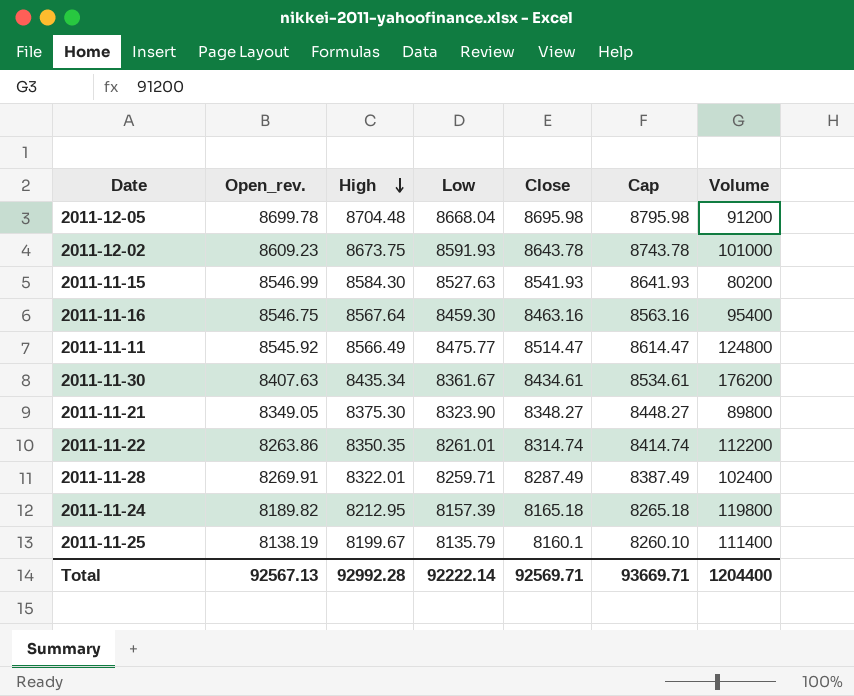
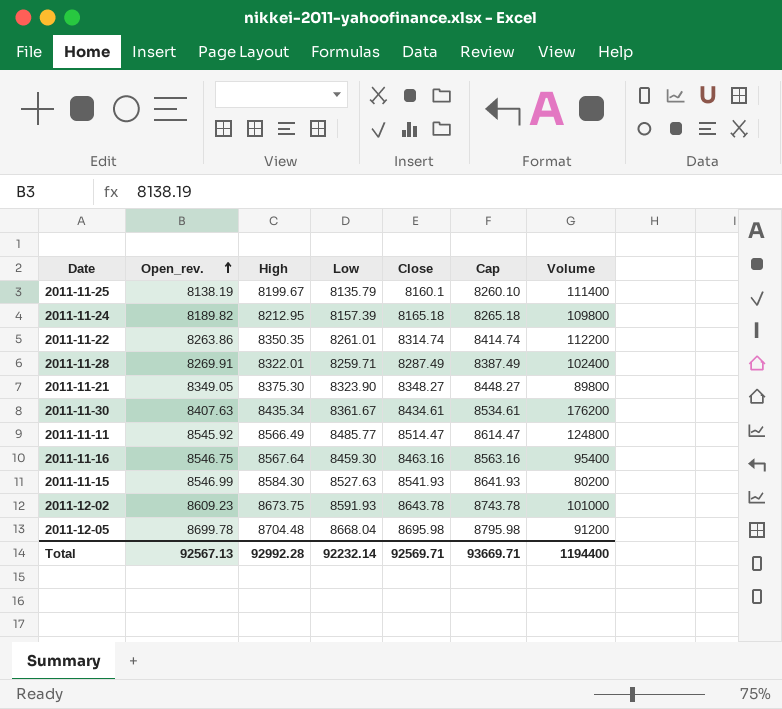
row order: High descending -> Open_rev. ascending
2011-11-24 | Volume: 119800 -> 109800
2011-11-11 | Low: 8475.77 -> 8485.77
Total | Low: 92222.14 -> 92232.14
Total | Volume: 1204400 -> 1194400

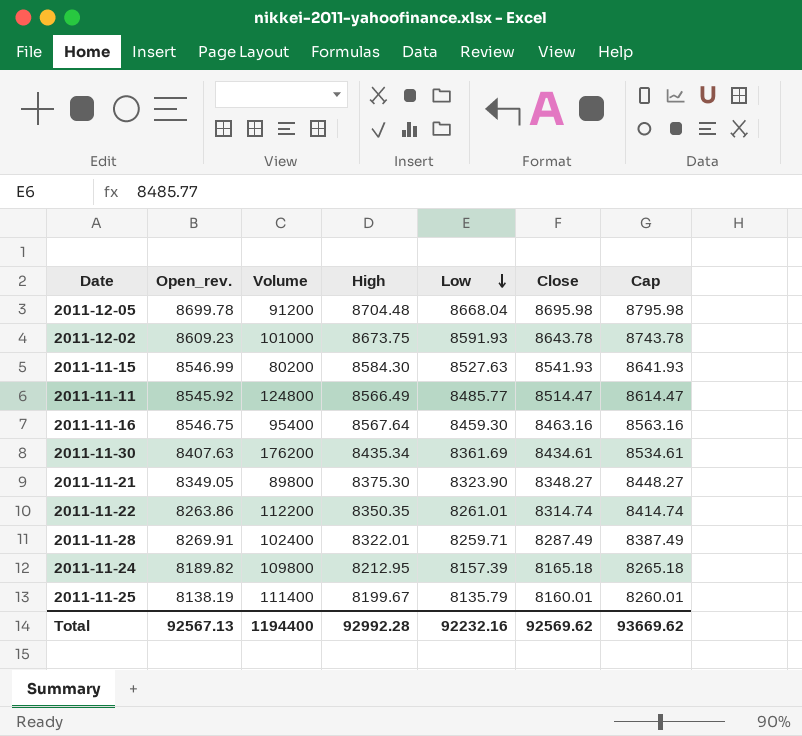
row order: Open_rev. ascending -> Low descending
column Volume | position: 7 -> 3
2011-11-30 | Low: 8361.67 -> 8361.69
2011-11-25 | Close: 8160.1 -> 8160.01
2011-11-25 | Cap: 8260.10 -> 8260.01
Total | Low: 92232.14 -> 92232.16
Total | Close: 92569.71 -> 92569.62
Total | Cap: 93669.71 -> 93669.62

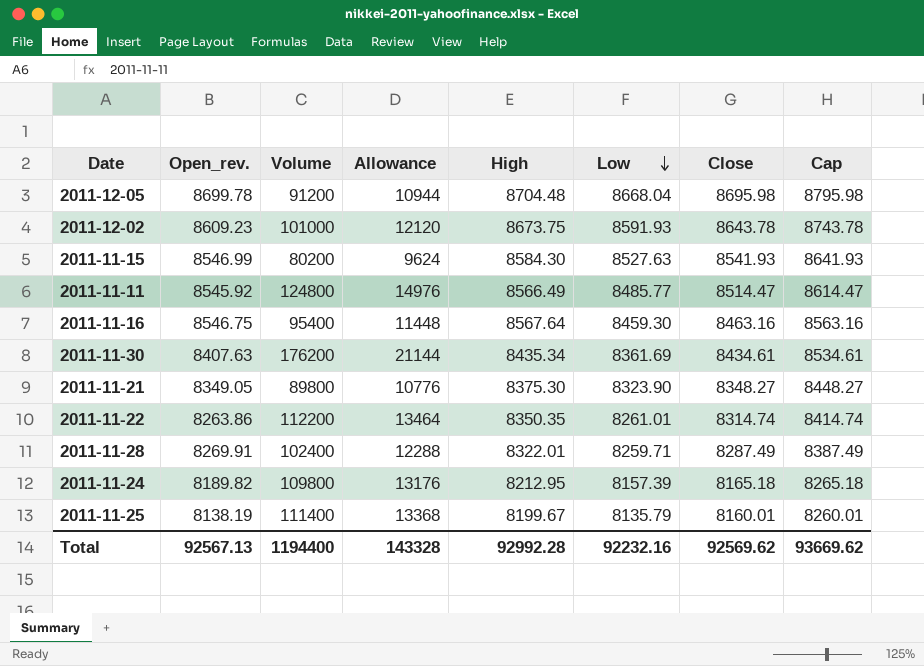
column Allowance | formula: none -> [Volume] * 0.12

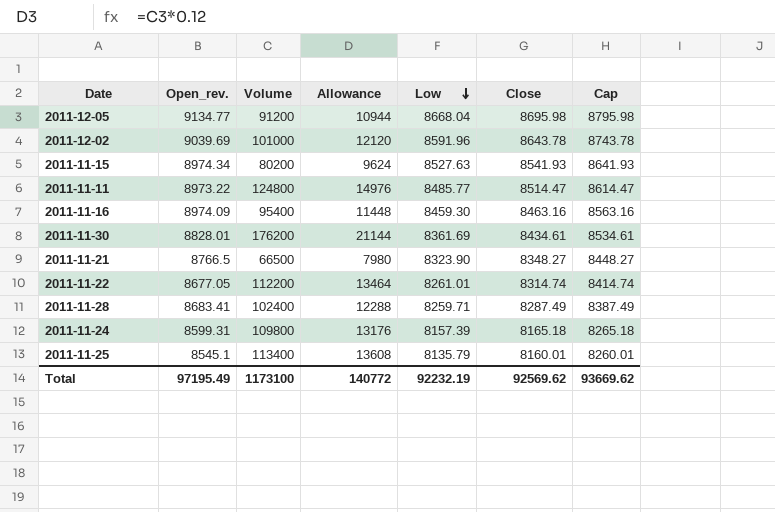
column High | position: 5 -> none
2011-12-05 | Open_rev.: 8699.78 -> 9134.77
2011-12-02 | Open_rev.: 8609.23 -> 9039.69
2011-12-02 | Low: 8591.93 -> 8591.96
2011-11-15 | Open_rev.: 8546.99 -> 8974.34
2011-11-11 | Open_rev.: 8545.92 -> 8973.22
2011-11-16 | Open_rev.: 8546.75 -> 8974.09
2011-11-30 | Open_rev.: 8407.63 -> 8828.01
2011-11-21 | Open_rev.: 8349.05 -> 8766.5
2011-11-21 | Volume: 89800 -> 66500
2011-11-21 | Allowance: 10776 -> 7980
2011-11-22 | Open_rev.: 8263.86 -> 8677.05
2011-11-28 | Open_rev.: 8269.91 -> 8683.41
2011-11-24 | Open_rev.: 8189.82 -> 8599.31
2011-11-25 | Open_rev.: 8138.19 -> 8545.1
2011-11-25 | Volume: 111400 -> 113400
2011-11-25 | Allowance: 13368 -> 13608
Total | Open_rev.: 92567.13 -> 97195.49
Total | Volume: 1194400 -> 1173100
Total | Allowance: 143328 -> 140772
Total | Low: 92232.16 -> 92232.19

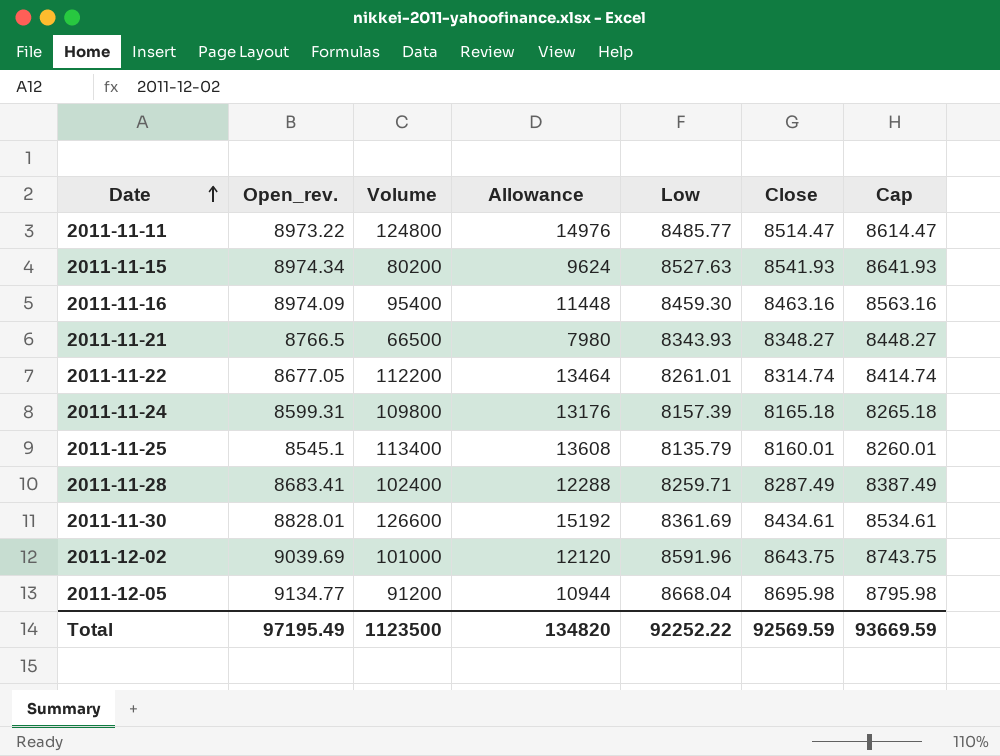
row order: Low descending -> Date ascending
2011-11-21 | Low: 8323.90 -> 8343.93
2011-11-30 | Volume: 176200 -> 126600
2011-11-30 | Allowance: 21144 -> 15192
2011-12-02 | Close: 8643.78 -> 8643.75
2011-12-02 | Cap: 8743.78 -> 8743.75
Total | Volume: 1173100 -> 1123500
Total | Allowance: 140772 -> 134820
Total | Low: 92232.19 -> 92252.22
Total | Close: 92569.62 -> 92569.59
Total | Cap: 93669.62 -> 93669.59

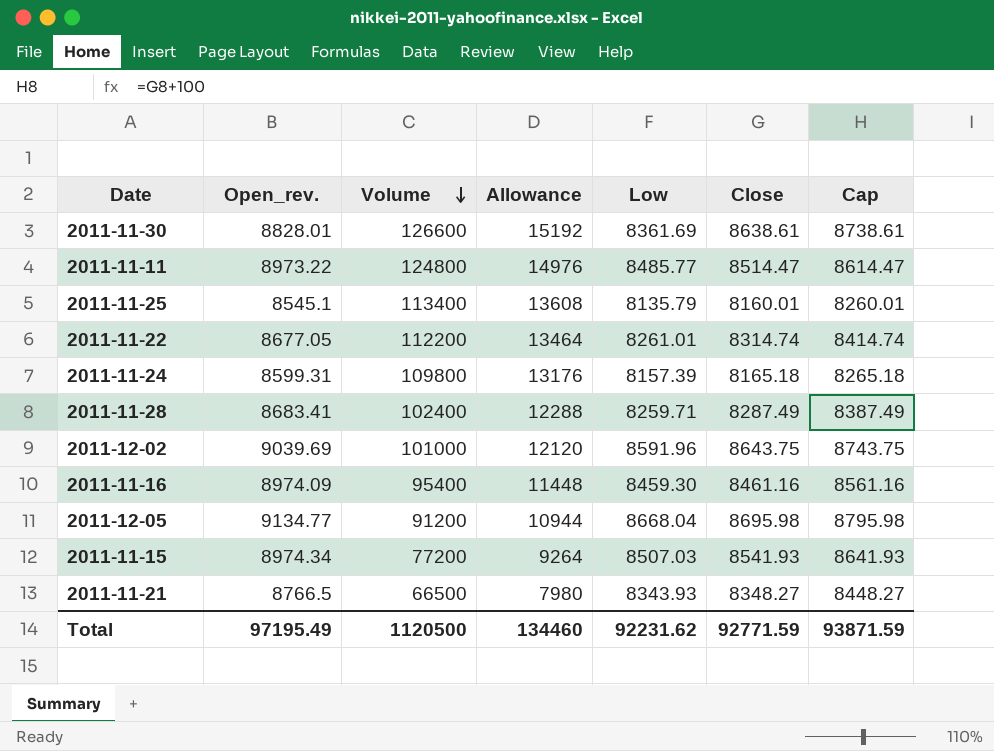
row order: Date ascending -> Volume descending
2011-11-30 | Close: 8434.61 -> 8638.61
2011-11-30 | Cap: 8534.61 -> 8738.61
2011-11-16 | Close: 8463.16 -> 8461.16
2011-11-16 | Cap: 8563.16 -> 8561.16
2011-11-15 | Volume: 80200 -> 77200
2011-11-15 | Allowance: 9624 -> 9264
2011-11-15 | Low: 8527.63 -> 8507.03
Total | Volume: 1123500 -> 1120500
Total | Allowance: 134820 -> 134460
Total | Low: 92252.22 -> 92231.62
Total | Close: 92569.59 -> 92771.59
Total | Cap: 93669.59 -> 93871.59

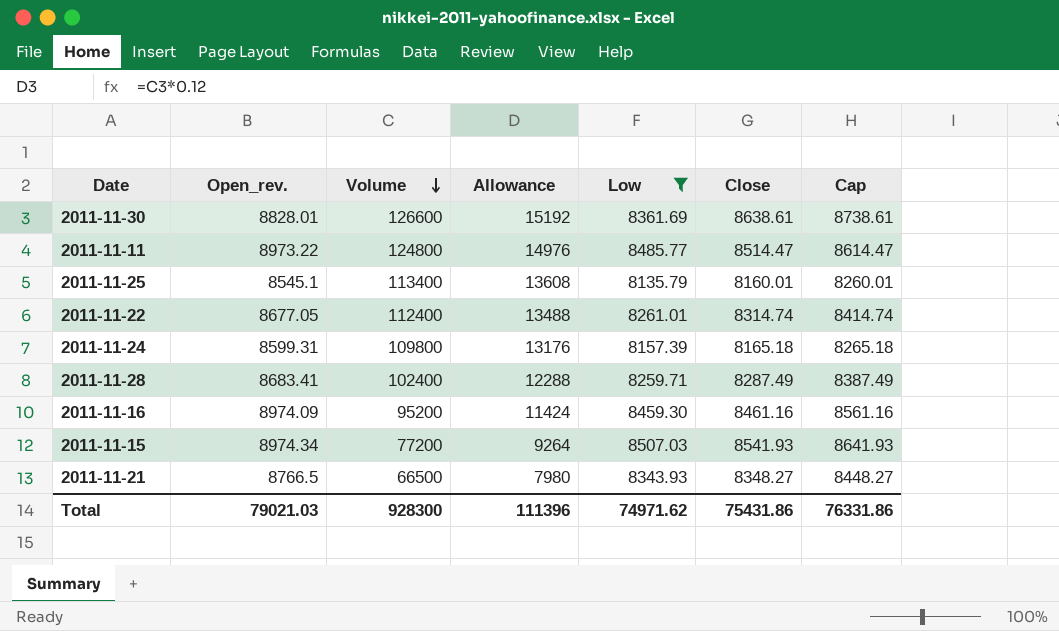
filter: none -> Low <= 8507.03
2011-11-22 | Volume: 112200 -> 112400
2011-11-22 | Allowance: 13464 -> 13488
2011-11-16 | Volume: 95400 -> 95200
2011-11-16 | Allowance: 11448 -> 11424
Total | Open_rev.: 97195.49 -> 79021.03
Total | Volume: 1120500 -> 928300
Total | Allowance: 134460 -> 111396
Total | Low: 92231.62 -> 74971.62
Total | Close: 92771.59 -> 75431.86
Total | Cap: 93871.59 -> 76331.86

